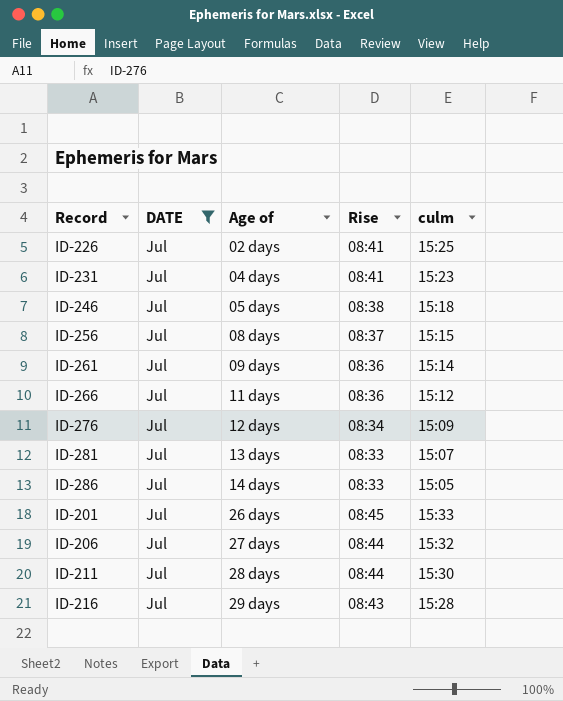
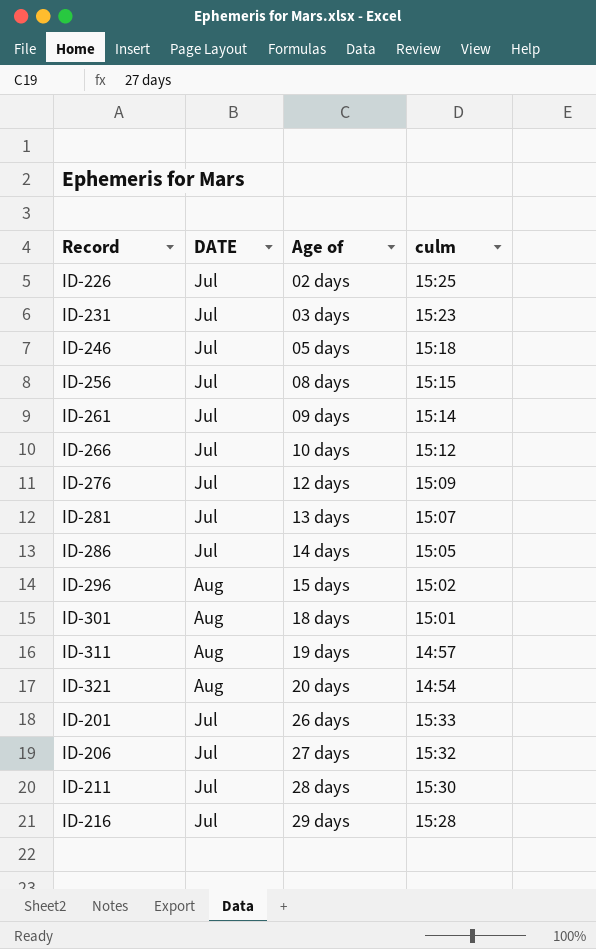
filter: DATE = Jul -> none
column Rise | position: 4 -> none
ID-231 | Age of: 04 days -> 03 days
ID-266 | Age of: 11 days -> 10 days

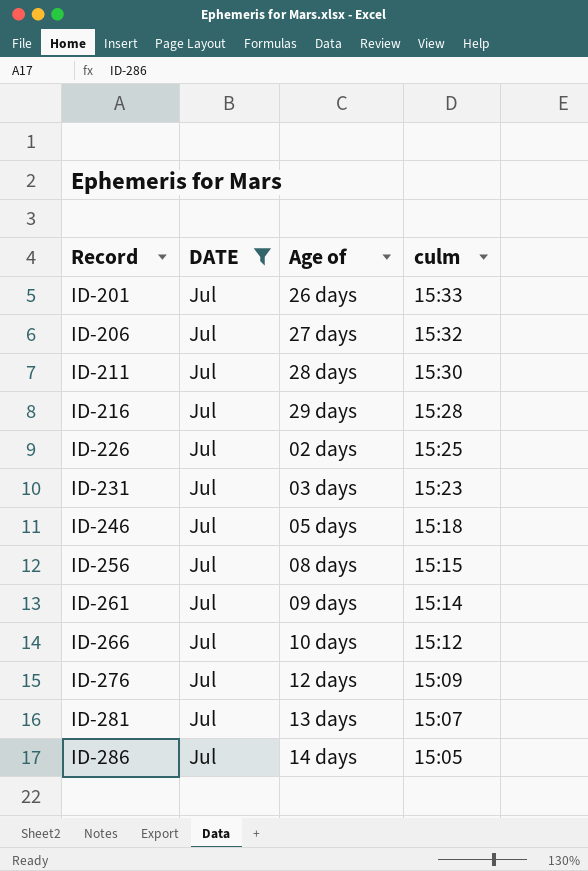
filter: none -> DATE = Jul
row order: Age of ascending -> Record ascending

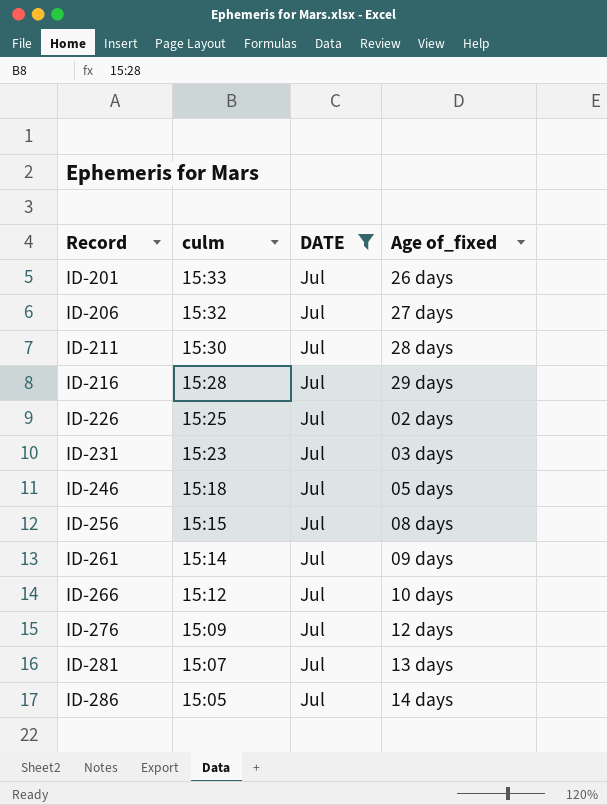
column culm | position: 4 -> 2
column name: Age of -> Age of_fixed

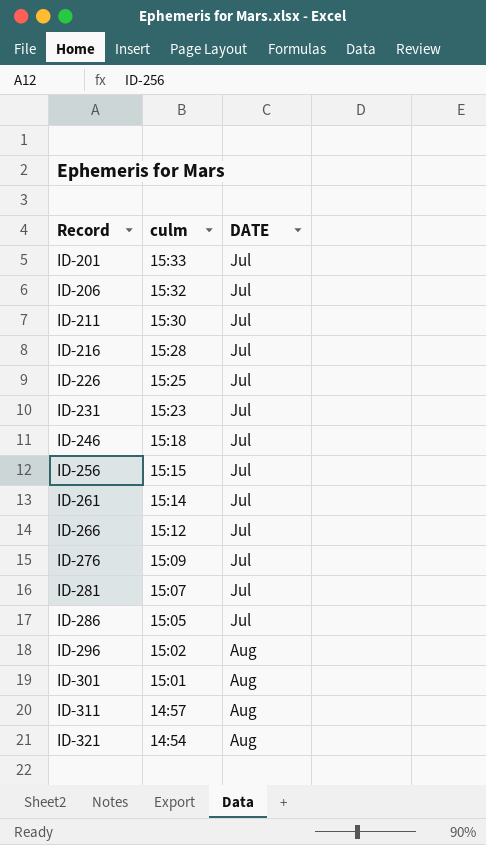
filter: DATE = Jul -> none
column Age of_fixed | position: 4 -> none

